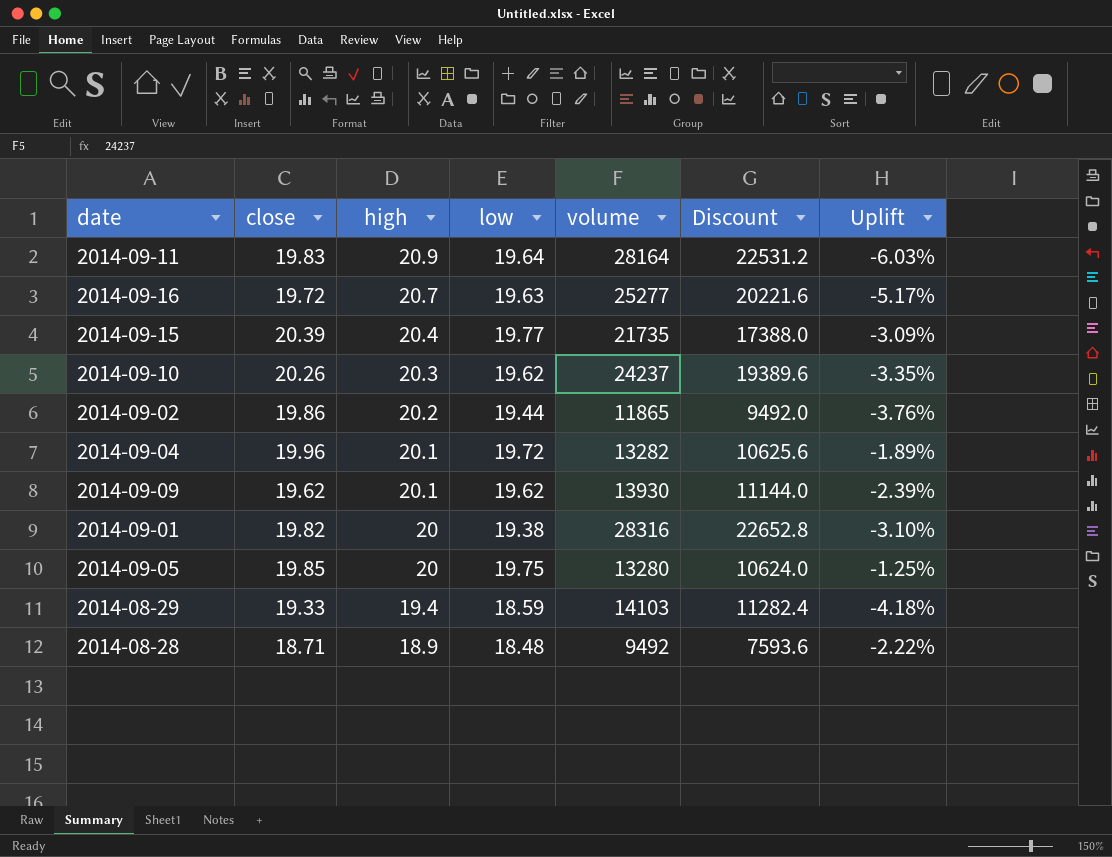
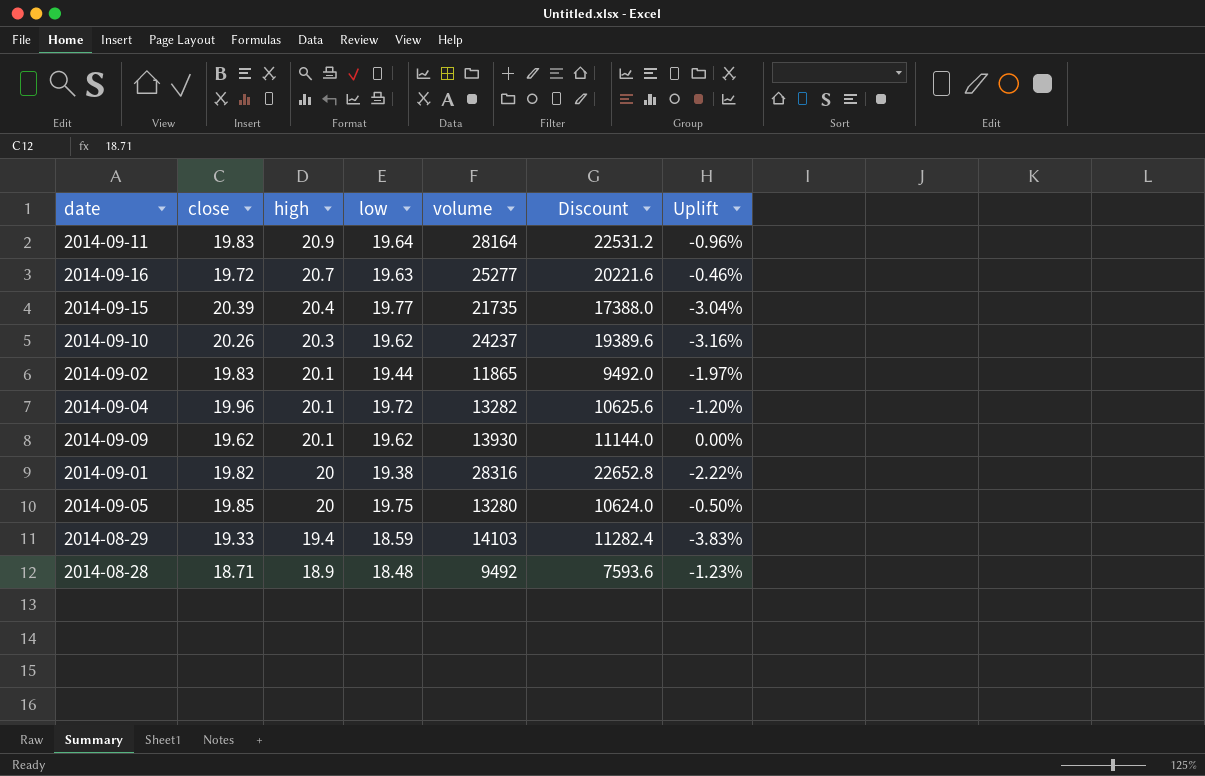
column Uplift | formula: ([low] - [high]) / [high] -> ([low] - [close]) / [close]
2014-09-02 | close: 19.86 -> 19.83
2014-09-02 | high: 20.2 -> 20.1

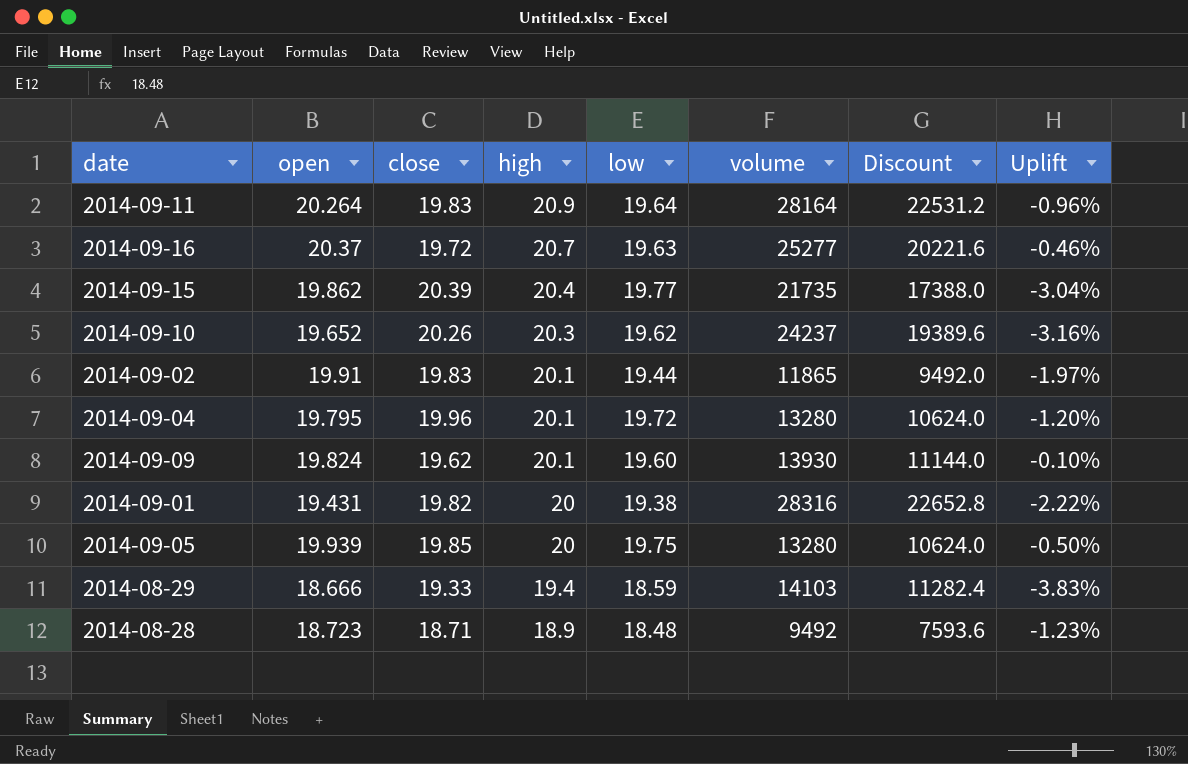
column open | position: none -> 2
2014-09-04 | volume: 13282 -> 13280
2014-09-04 | Discount: 10625.6 -> 10624.0
2014-09-09 | low: 19.62 -> 19.60
2014-09-09 | Uplift: 0.00% -> -0.10%

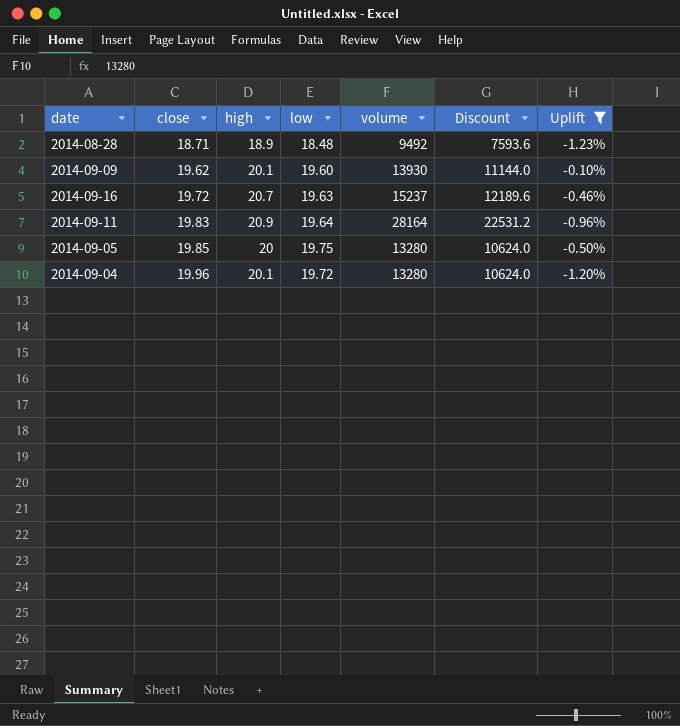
filter: none -> Uplift >= -1.23%
row order: high descending -> close ascending
column open | position: 2 -> none
2014-09-16 | volume: 25277 -> 15237
2014-09-16 | Discount: 20221.6 -> 12189.6

